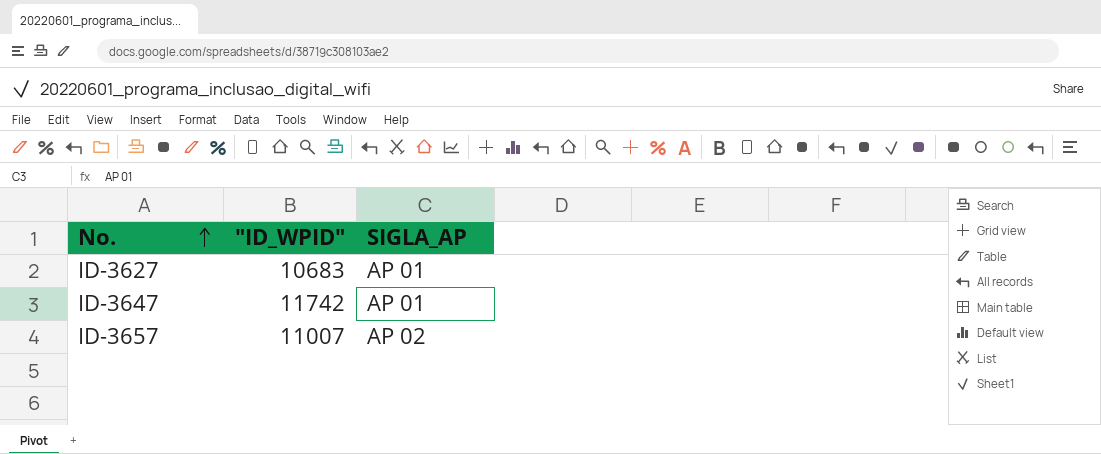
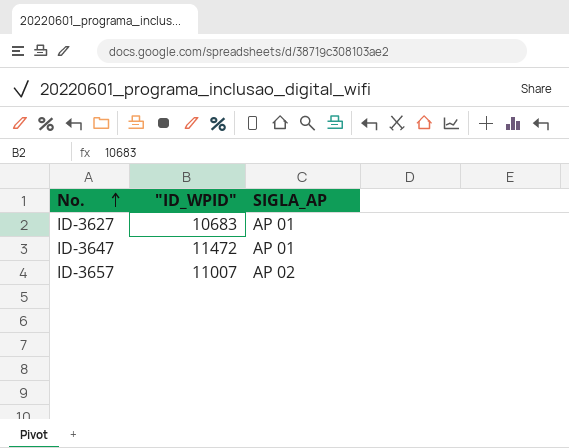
ID-3647 | "ID_WPID": 11742 -> 11472

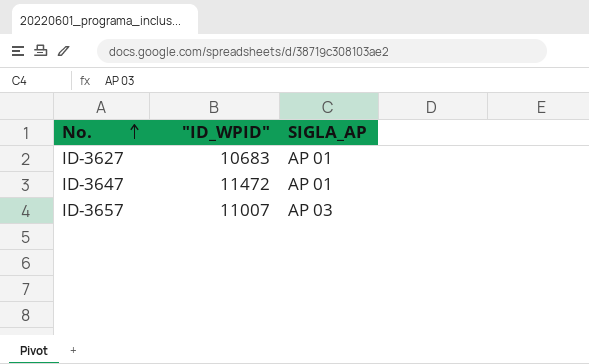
ID-3657 | SIGLA_AP: AP 02 -> AP 03

